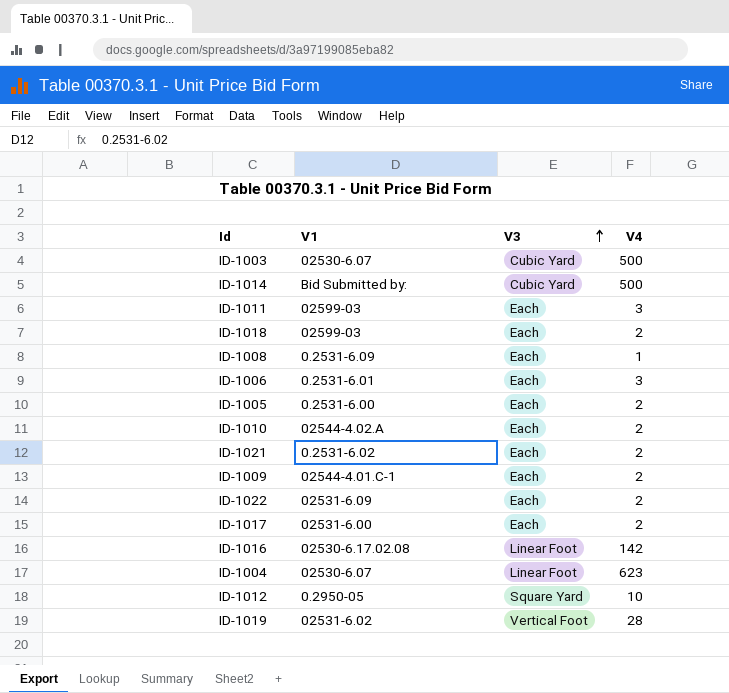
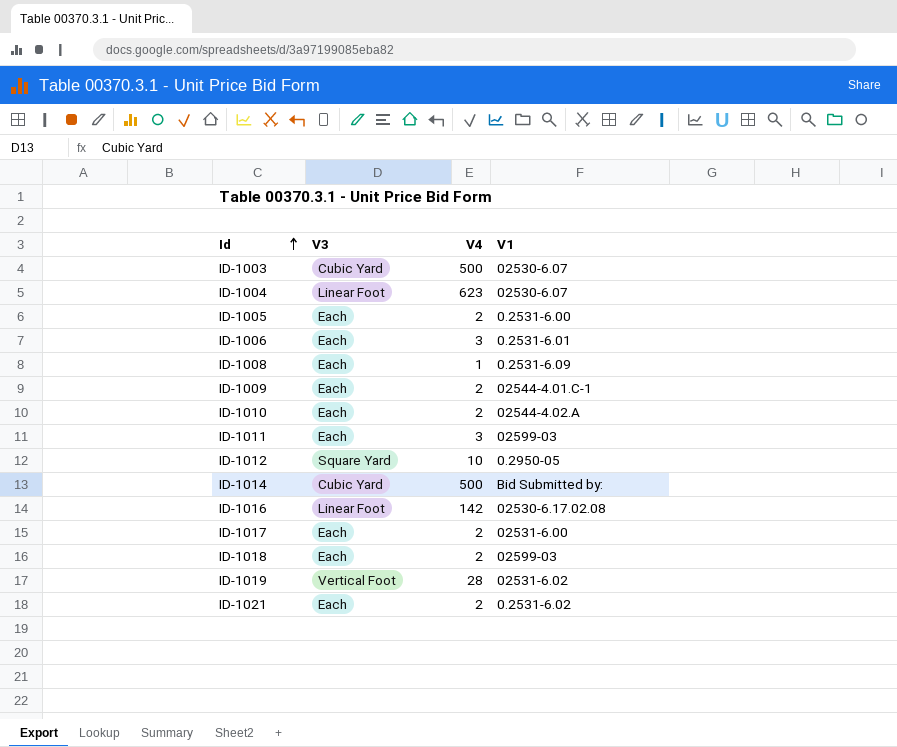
row order: V3 ascending -> Id ascending
column V1 | position: 2 -> 4
row ID-1022: 02531-6.09 | Each | 2 -> none

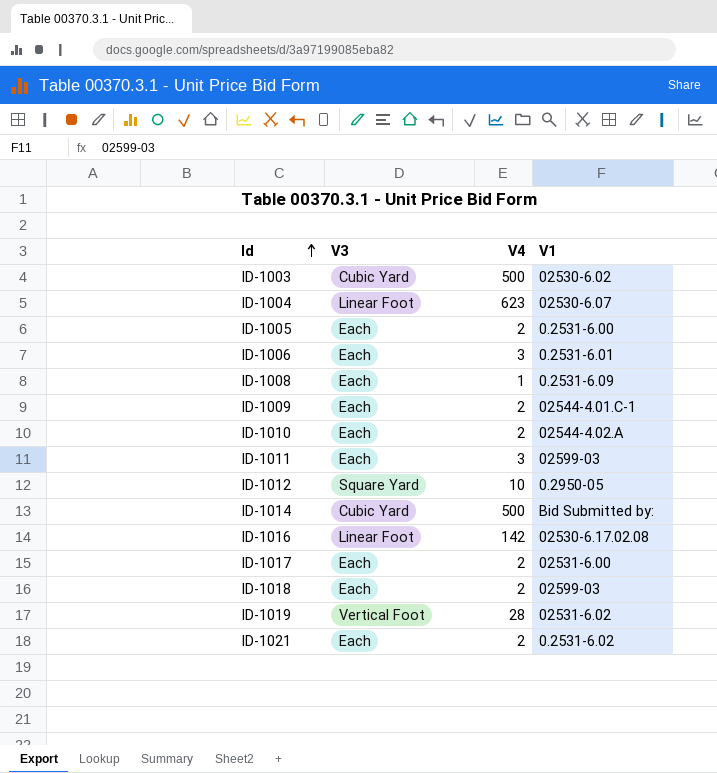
ID-1003 | V1: 02530-6.07 -> 02530-6.02

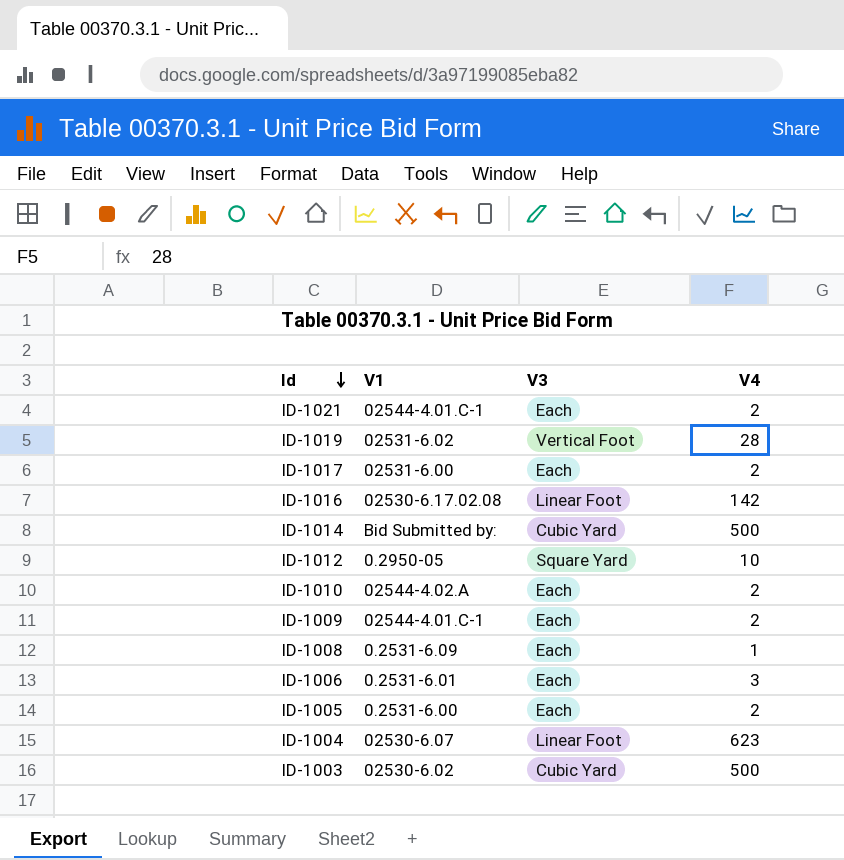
row order: Id ascending -> Id descending
column V1 | position: 4 -> 2
row ID-1011: Each | 3 | 02599-03 -> none
row ID-1018: Each | 2 | 02599-03 -> none
ID-1021 | V1: 0.2531-6.02 -> 02544-4.01.C-1

